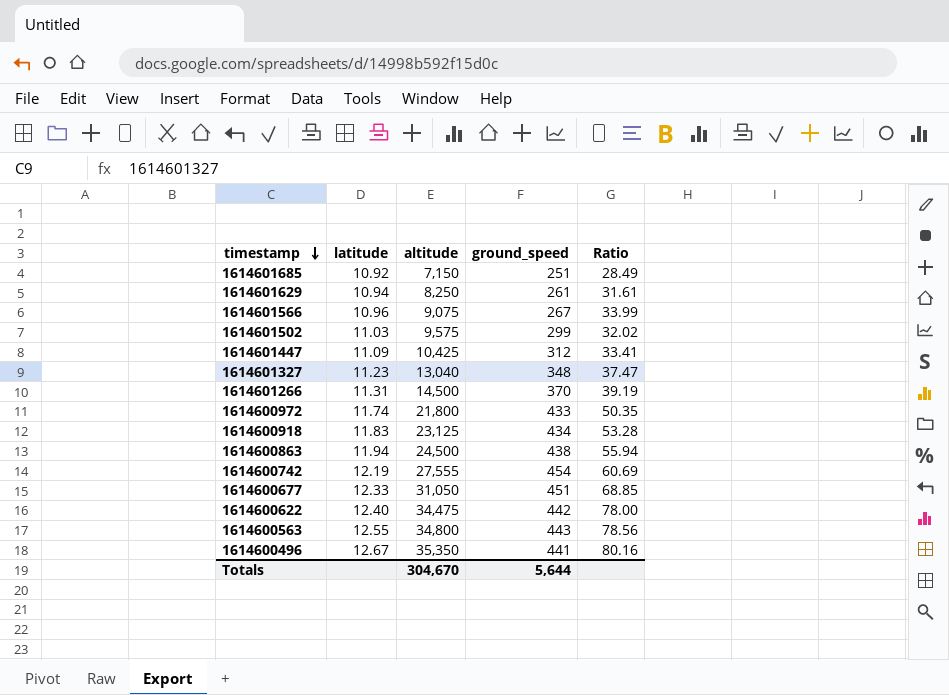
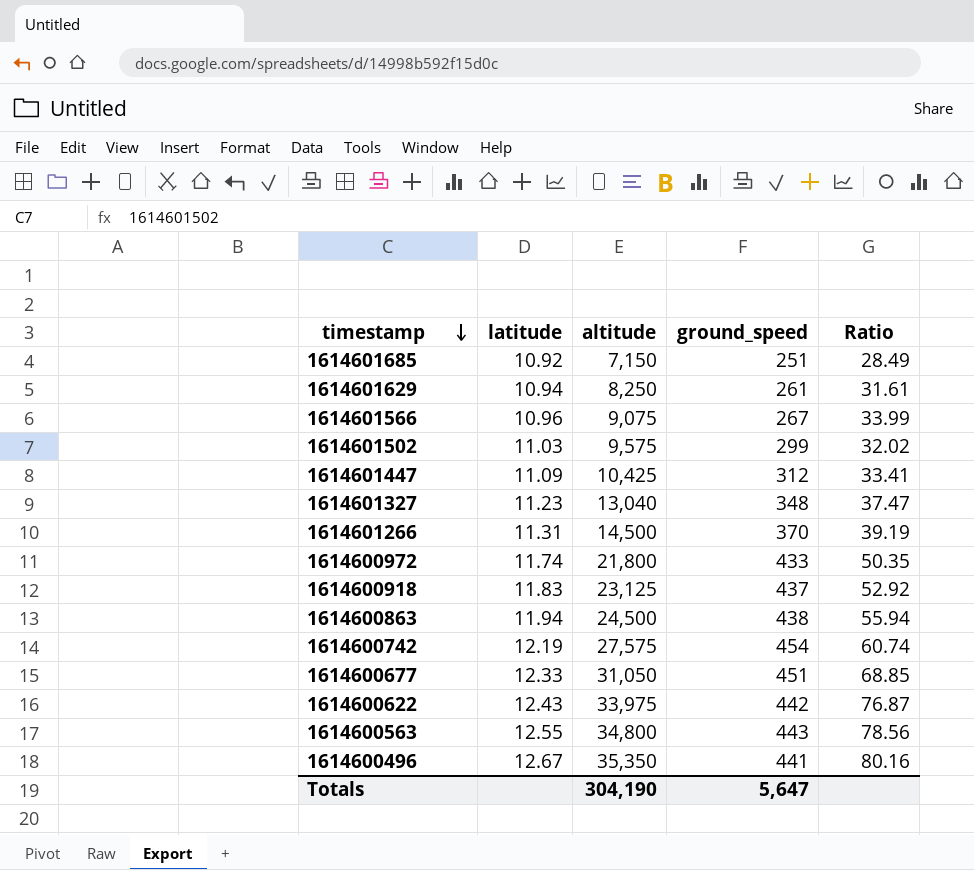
1614600918 | ground_speed: 434 -> 437
1614600918 | Ratio: 53.28 -> 52.92
1614600742 | altitude: 27,555 -> 27,575
1614600742 | Ratio: 60.69 -> 60.74
1614600622 | latitude: 12.40 -> 12.43
1614600622 | altitude: 34,475 -> 33,975
1614600622 | Ratio: 78.00 -> 76.87
Totals | altitude: 304,670 -> 304,190
Totals | ground_speed: 5,644 -> 5,647

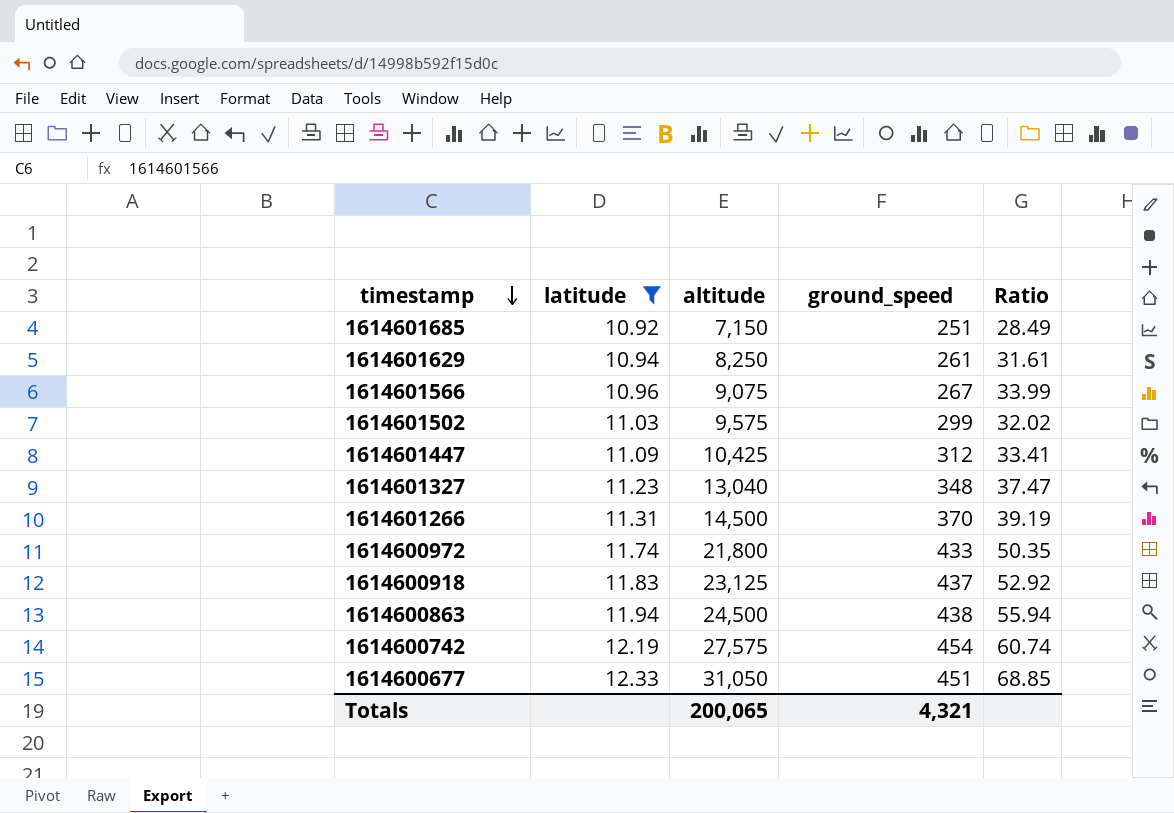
filter: none -> latitude <= 12.33
Totals | altitude: 304,190 -> 200,065
Totals | ground_speed: 5,647 -> 4,321

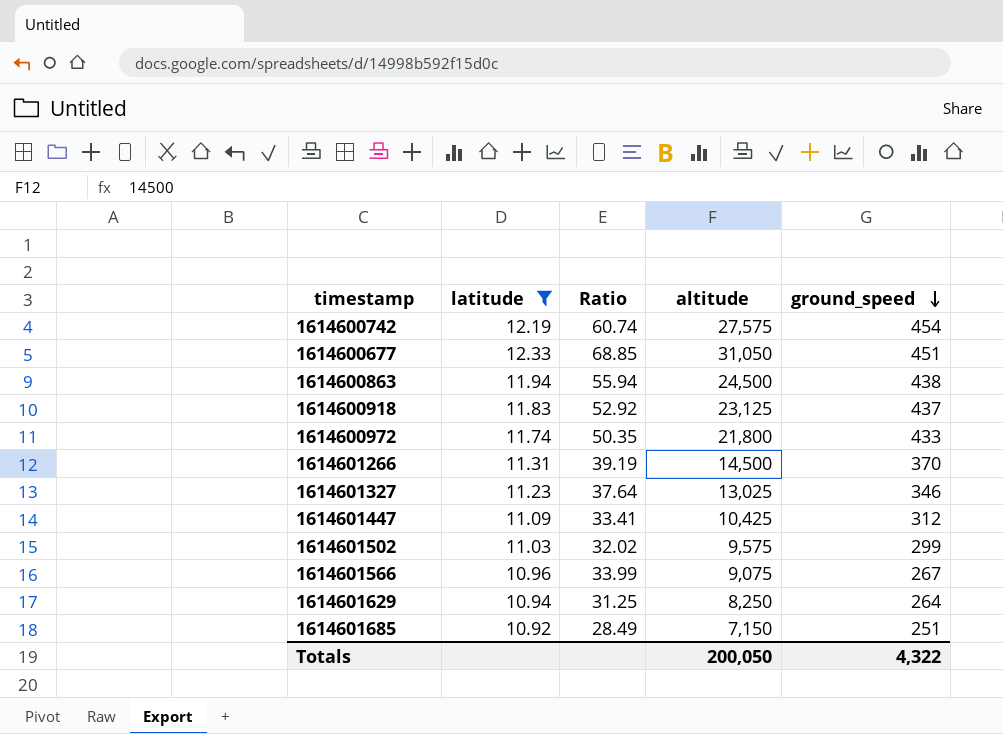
row order: timestamp descending -> ground_speed descending
column Ratio | position: 5 -> 3
1614601327 | Ratio: 37.47 -> 37.64
1614601327 | altitude: 13,040 -> 13,025
1614601327 | ground_speed: 348 -> 346
1614601629 | Ratio: 31.61 -> 31.25
1614601629 | ground_speed: 261 -> 264
Totals | altitude: 200,065 -> 200,050
Totals | ground_speed: 4,321 -> 4,322

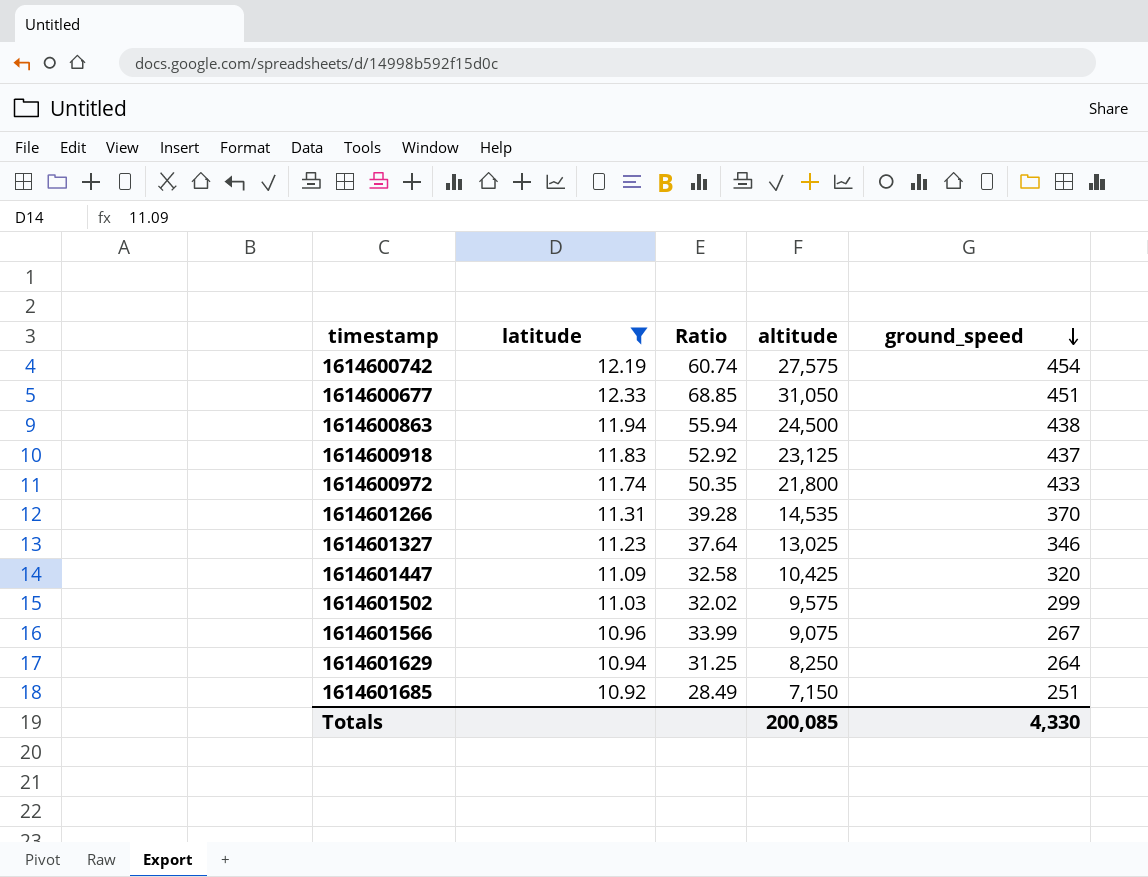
1614601266 | Ratio: 39.19 -> 39.28
1614601266 | altitude: 14,500 -> 14,535
1614601447 | Ratio: 33.41 -> 32.58
1614601447 | ground_speed: 312 -> 320
Totals | altitude: 200,050 -> 200,085
Totals | ground_speed: 4,322 -> 4,330

